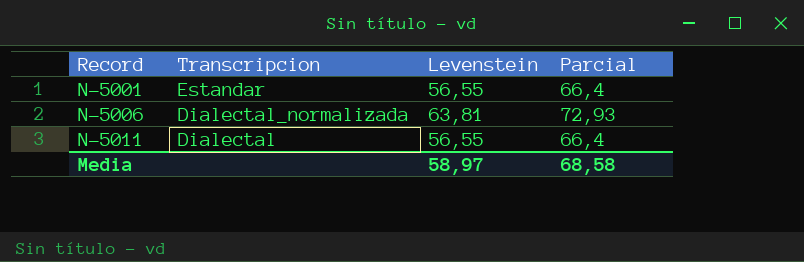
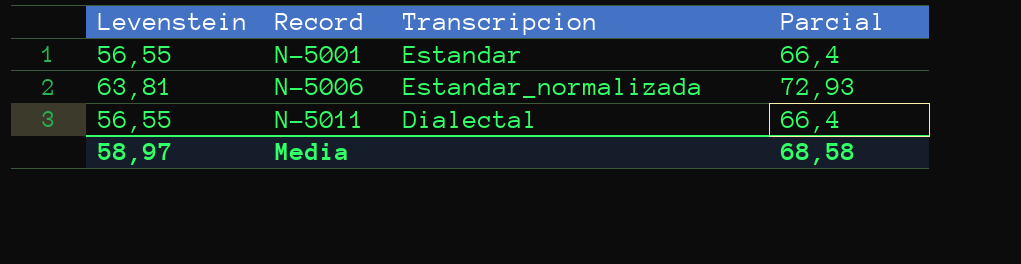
column Levenstein | position: 3 -> 1
N-5006 | Transcripcion: Dialectal_normalizada -> Estandar_normalizada

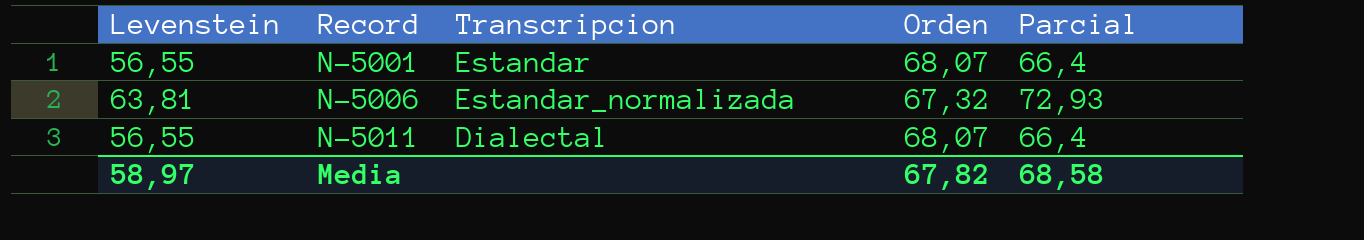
column Orden | position: none -> 4

